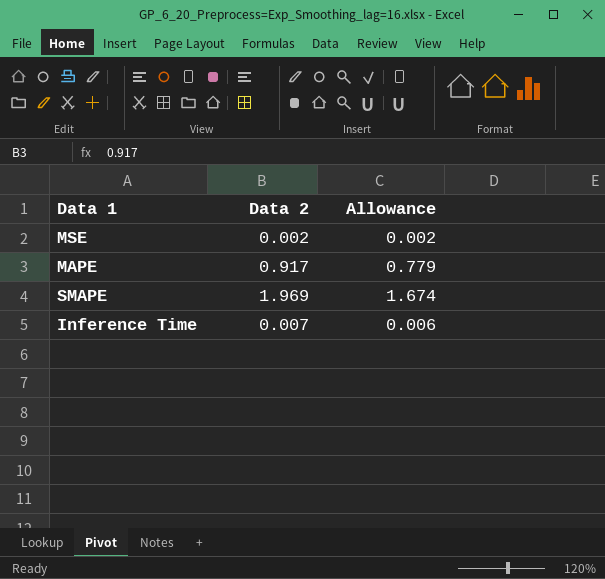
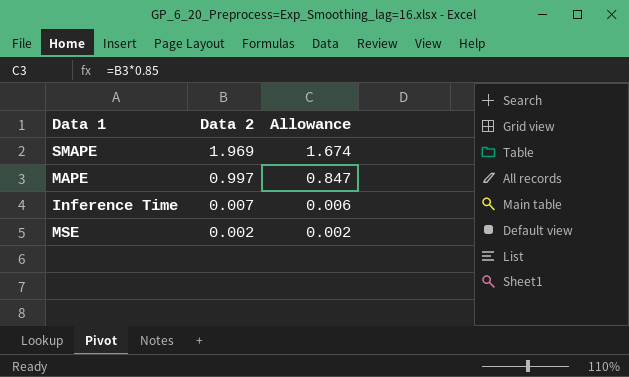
row order: none -> Data 2 descending
MAPE | Data 2: 0.917 -> 0.997
MAPE | Allowance: 0.779 -> 0.847

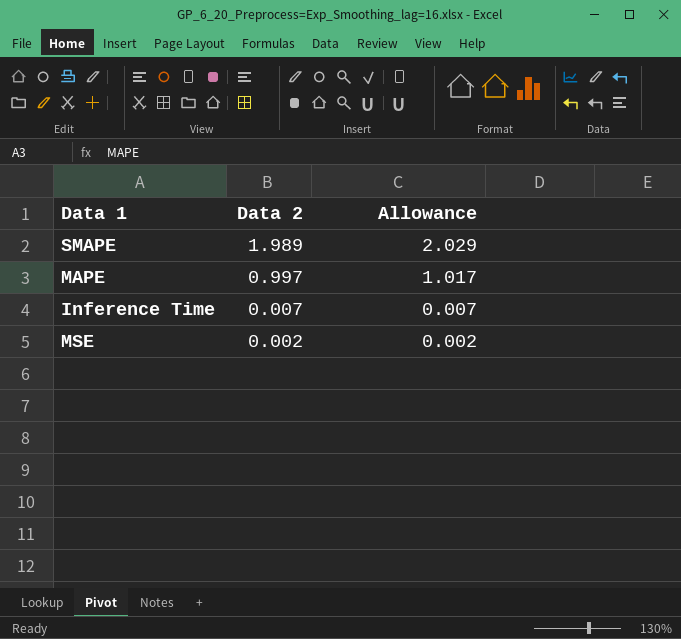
column Allowance | formula: [Data 2] * 0.85 -> [Data 2] * 1.02
SMAPE | Data 2: 1.969 -> 1.989

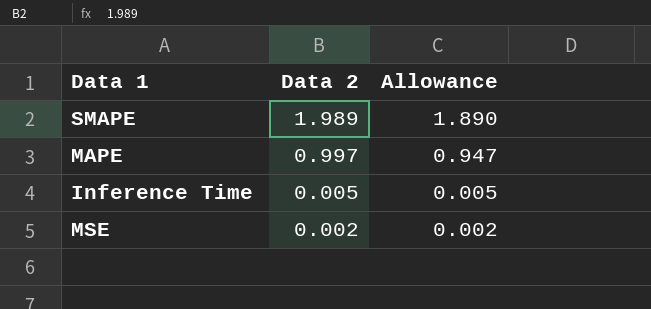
column Allowance | formula: [Data 2] * 1.02 -> [Data 2] * 0.95
Inference Time | Data 2: 0.007 -> 0.005

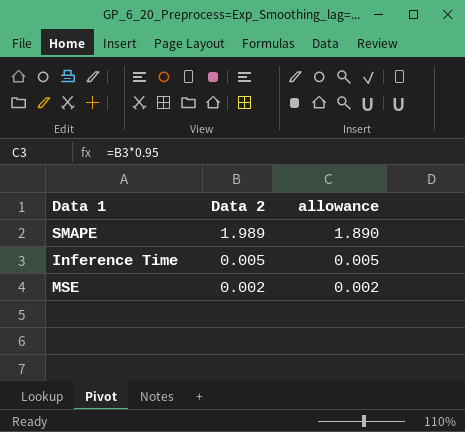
column name: Allowance -> allowance
row MAPE: 0.997 | 0.947 -> none

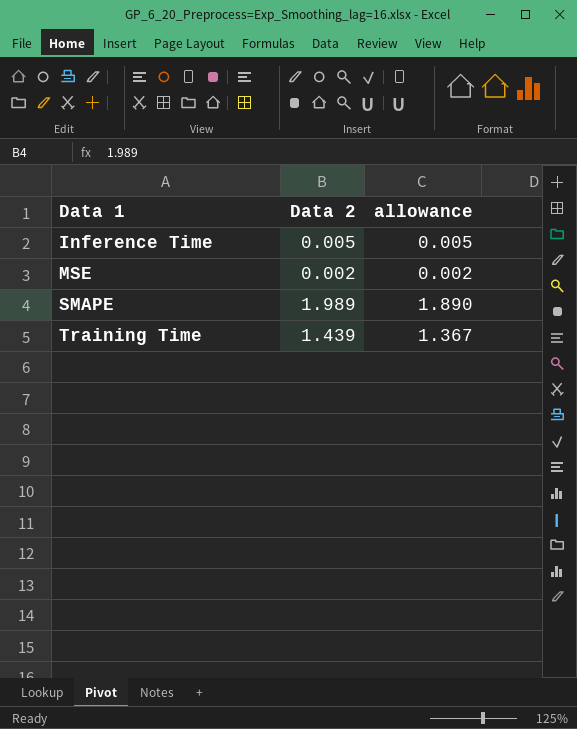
row order: Data 2 descending -> Data 1 ascending
row Training Time: none -> 1.439 | 1.367

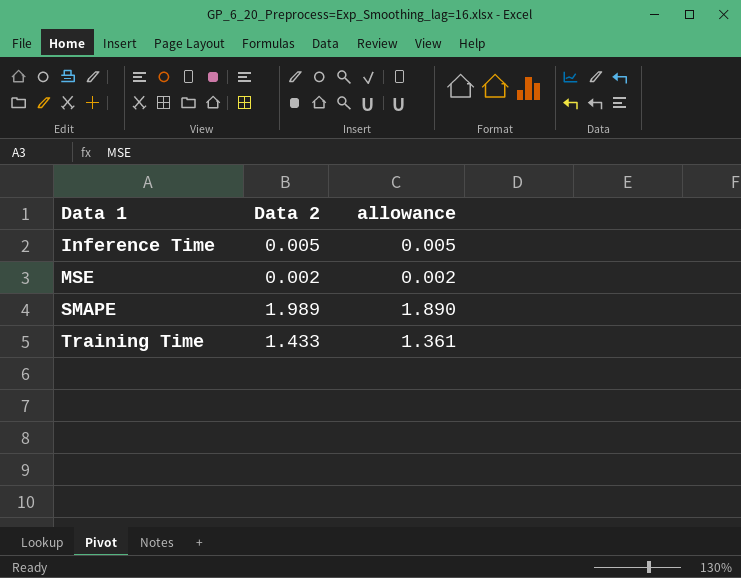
Training Time | Data 2: 1.439 -> 1.433
Training Time | allowance: 1.367 -> 1.361

